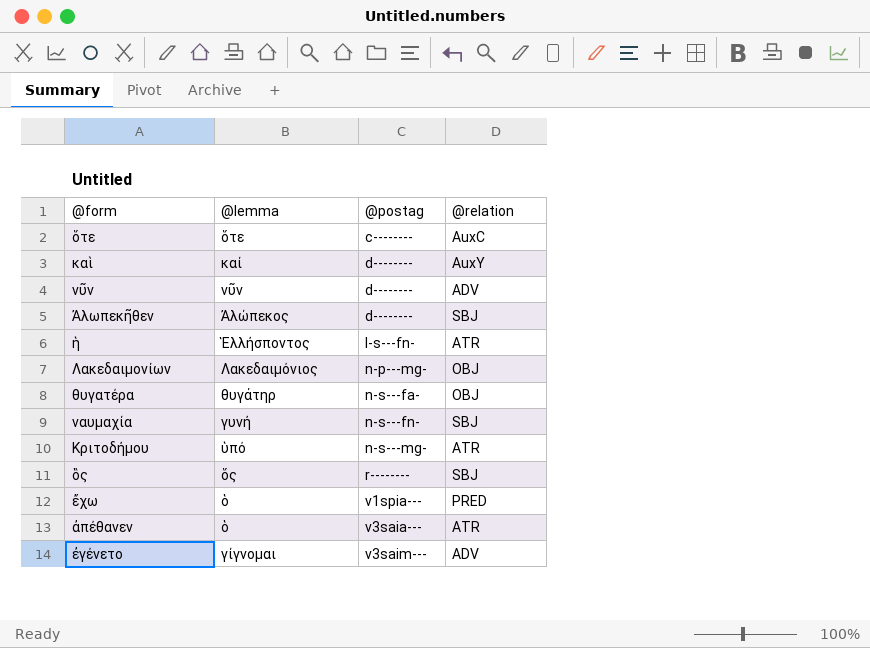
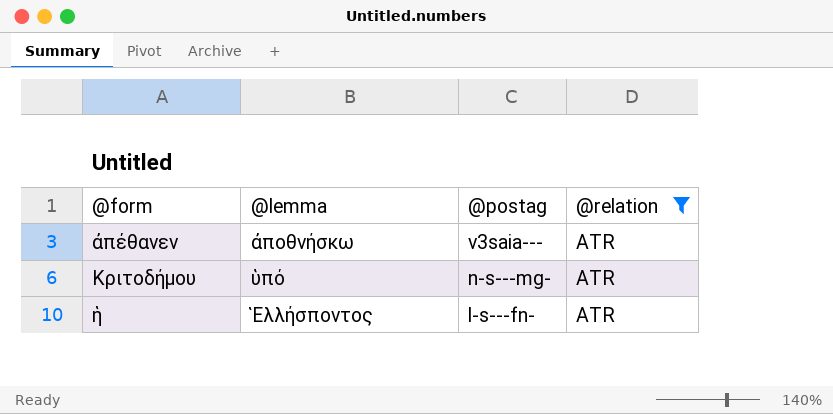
filter: none -> @relation = ATR
row order: @postag ascending -> @postag descending
ἀπέθανεν | @lemma: ὁ -> ἀποθνήσκω

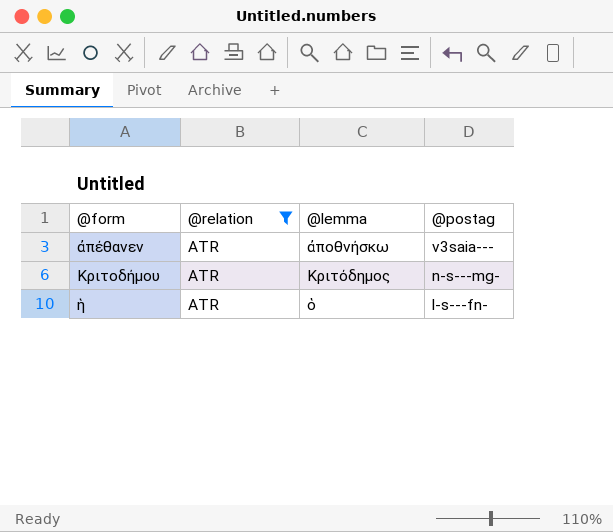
column @relation | position: 4 -> 2
Κριτοδήμου | @lemma: ὑπό -> Κριτόδημος
ἡ | @lemma: Ἑλλήσποντος -> ὁ

